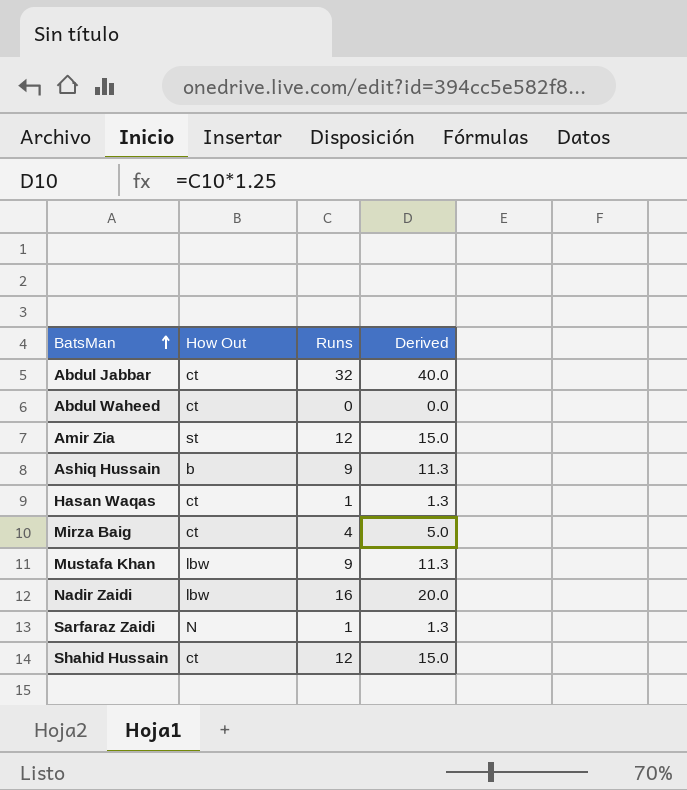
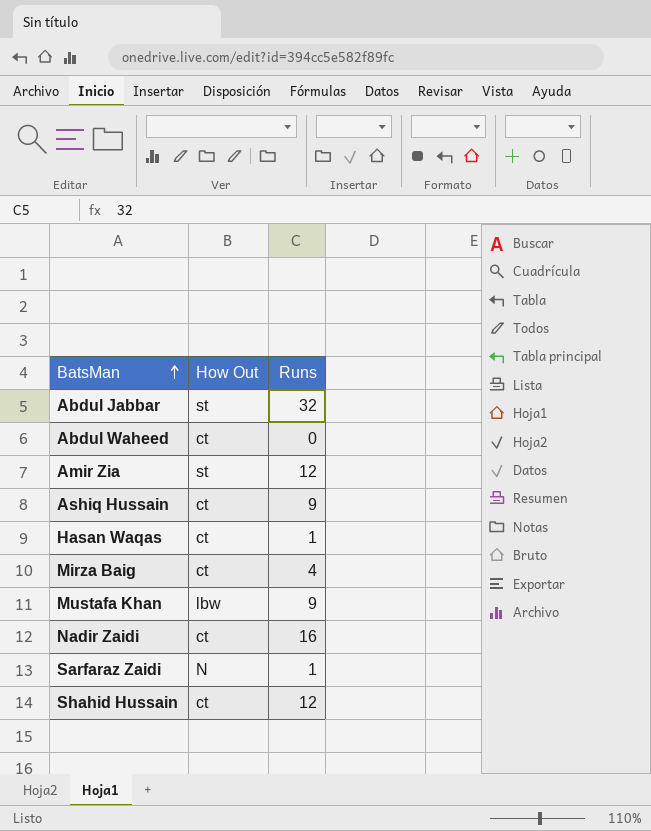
column Derived | formula: [Runs] * 1.25 -> none
Abdul Jabbar | How Out: ct -> st
Ashiq Hussain | How Out: b -> ct
Nadir Zaidi | How Out: lbw -> ct

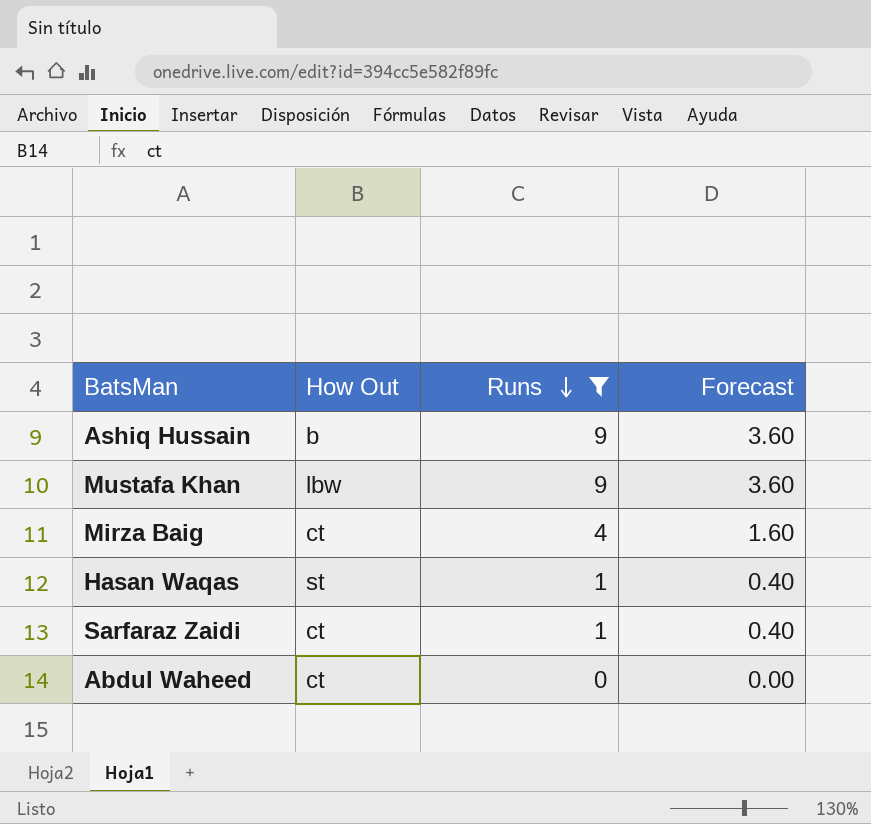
filter: none -> Runs <= 9
row order: BatsMan ascending -> Runs descending
column Forecast | formula: none -> [Runs] * 0.4
Ashiq Hussain | How Out: ct -> b
Hasan Waqas | How Out: ct -> st
Sarfaraz Zaidi | How Out: N -> ct

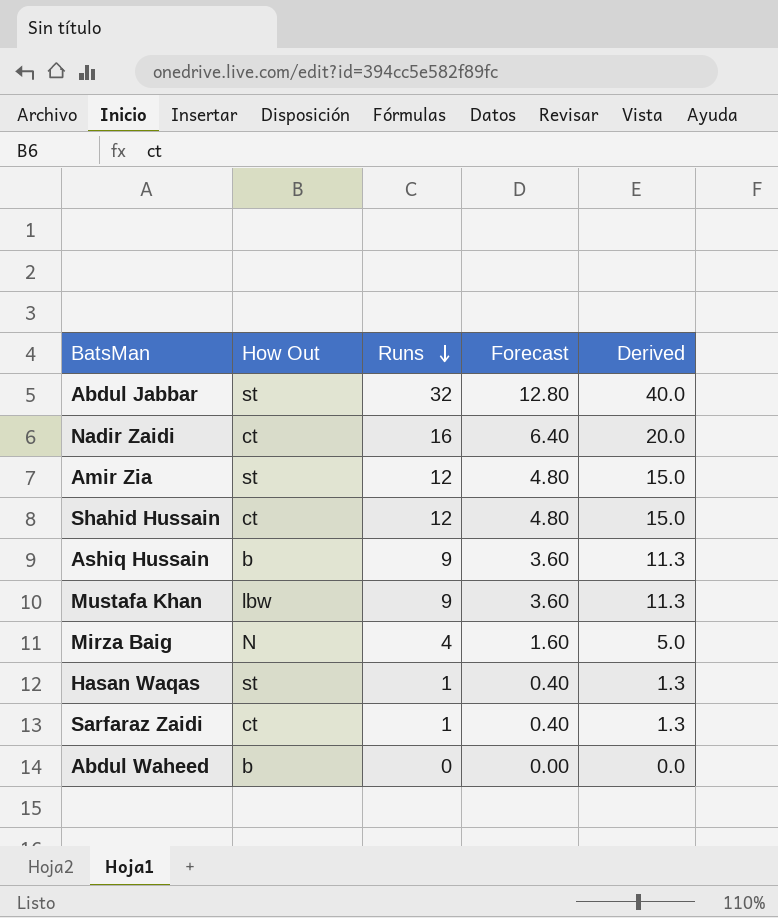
filter: Runs <= 9 -> none
column Derived | formula: none -> [Runs] * 1.25
Mirza Baig | How Out: ct -> N
Abdul Waheed | How Out: ct -> b

